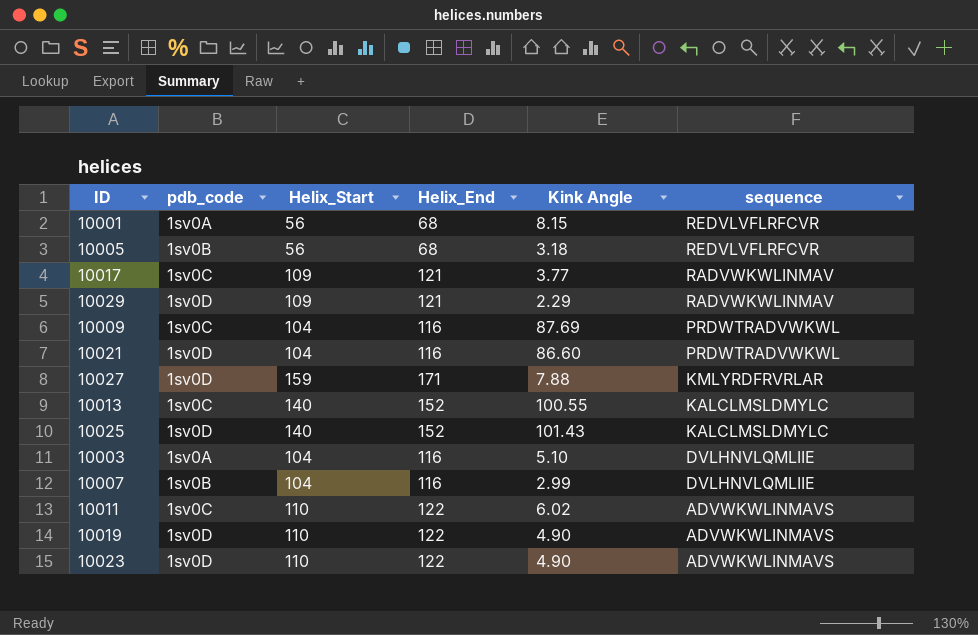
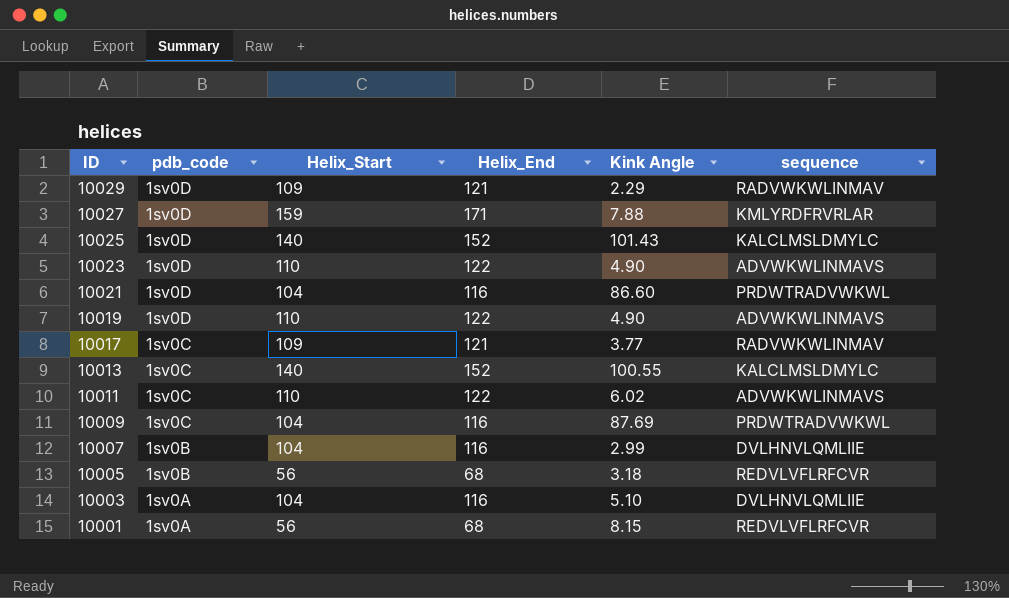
row order: sequence descending -> ID descending

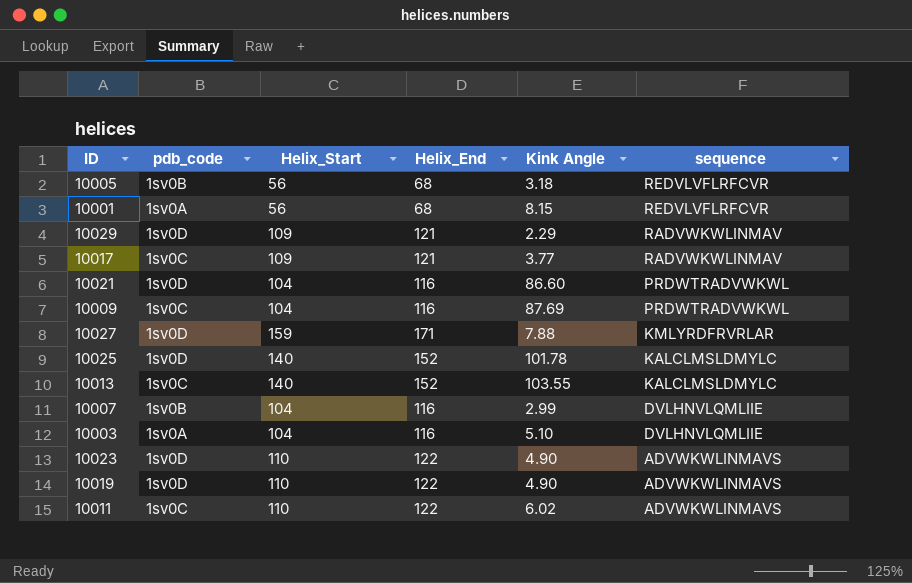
row order: ID descending -> sequence descending
10025 | Kink Angle: 101.43 -> 101.78
10013 | Kink Angle: 100.55 -> 103.55

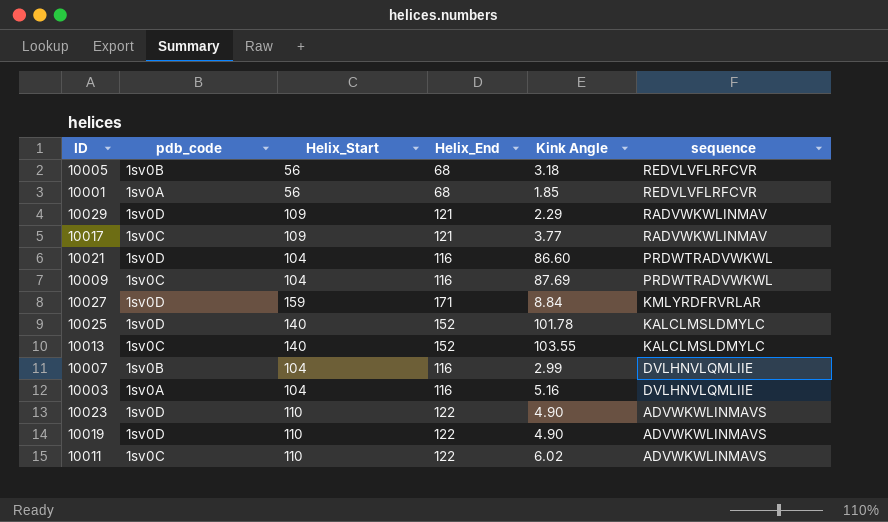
10001 | Kink Angle: 8.15 -> 1.85
10027 | Kink Angle: 7.88 -> 8.84
10003 | Kink Angle: 5.10 -> 5.16

